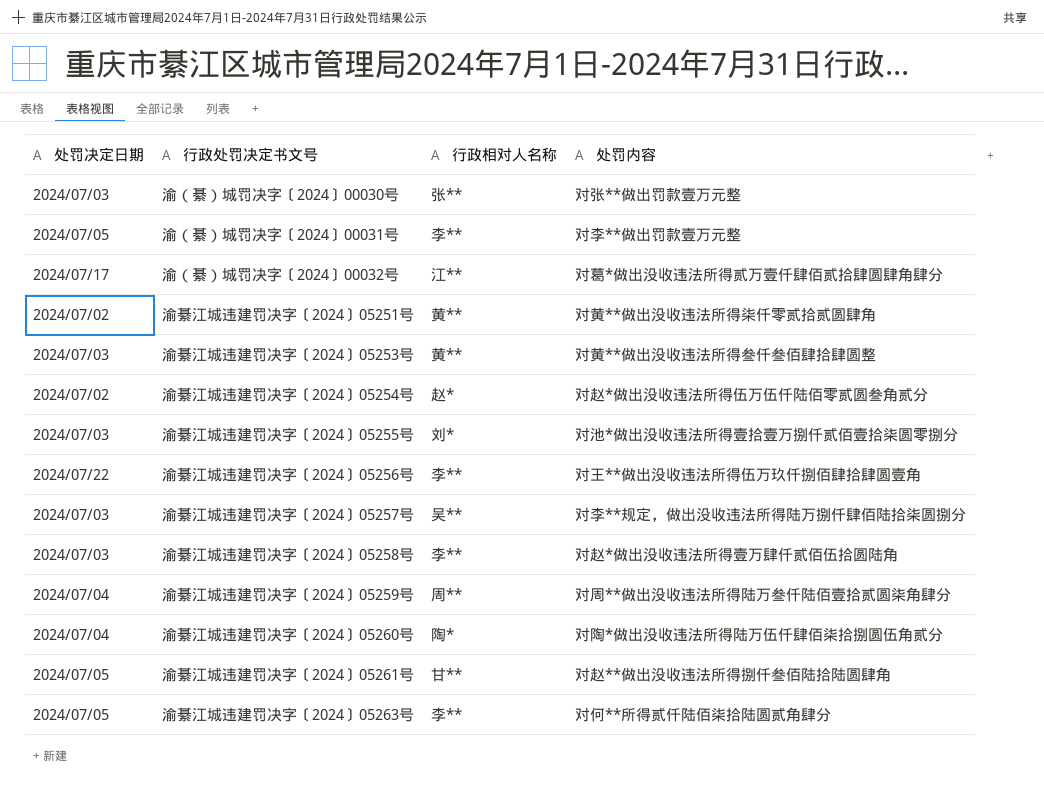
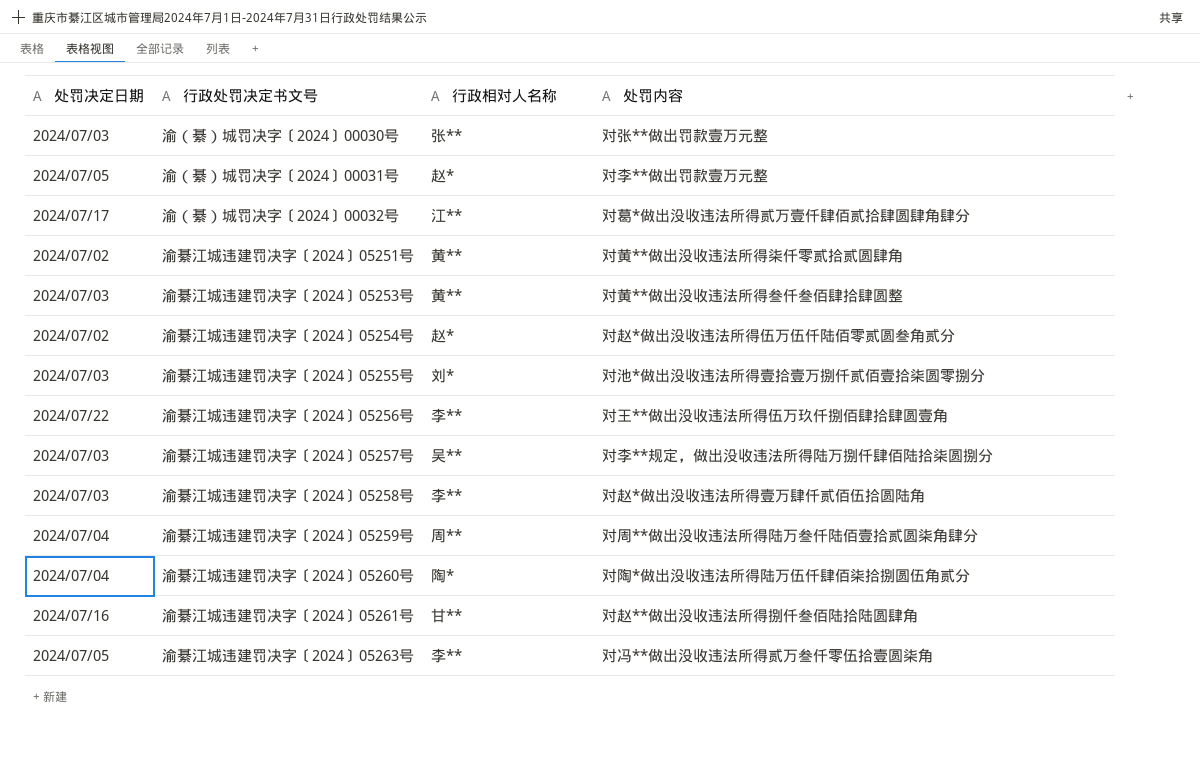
渝（綦）城罚决字〔2024〕00031号 | 行政相对人名称: 李** -> 赵*
渝綦江城违建罚决字〔2024〕05261号 | 处罚决定日期: 2024/07/05 -> 2024/07/16
渝綦江城违建罚决字〔2024〕05263号 | 处罚内容: 对何**所得贰仟陆佰柒拾陆圆贰角肆分 -> 对冯**做出没收违法所得贰万叁仟零伍拾壹圆柒角

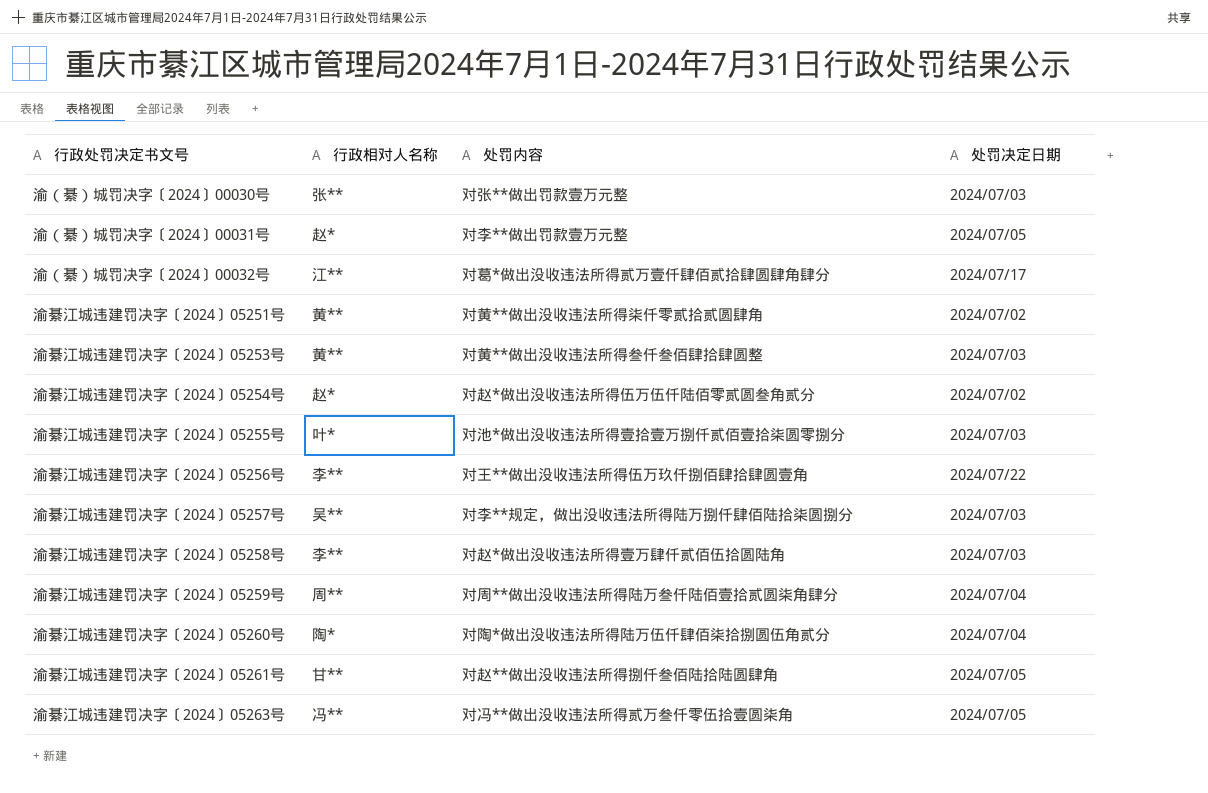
column 处罚决定日期 | position: 1 -> 4
渝綦江城违建罚决字〔2024〕05255号 | 行政相对人名称: 刘* -> 叶*
渝綦江城违建罚决字〔2024〕05261号 | 处罚决定日期: 2024/07/16 -> 2024/07/05
渝綦江城违建罚决字〔2024〕05263号 | 行政相对人名称: 李** -> 冯**

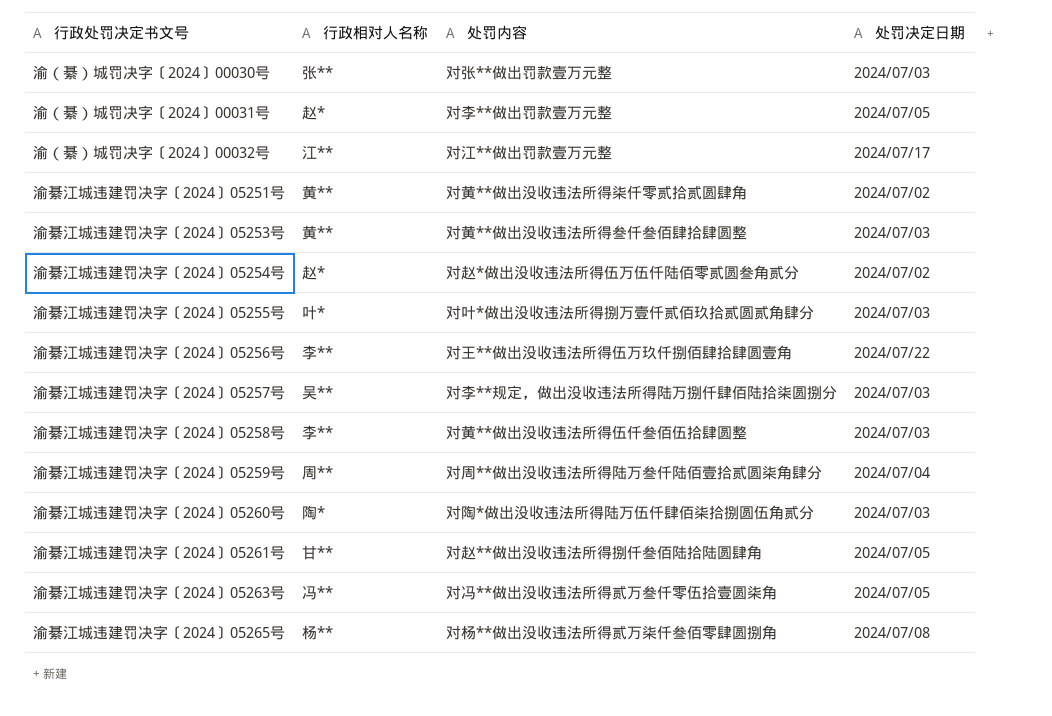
渝（綦）城罚决字〔2024〕00032号 | 处罚内容: 对葛*做出没收违法所得贰万壹仟肆佰贰拾肆圆肆角肆分 -> 对江**做出罚款壹万元整
渝綦江城违建罚决字〔2024〕05255号 | 处罚内容: 对池*做出没收违法所得壹拾壹万捌仟贰佰壹拾柒圆零捌分 -> 对叶*做出没收违法所得捌万壹仟贰佰玖拾贰圆贰角肆分
渝綦江城违建罚决字〔2024〕05258号 | 处罚内容: 对赵*做出没收违法所得壹万肆仟贰佰伍拾圆陆角 -> 对黄**做出没收违法所得伍仟叁佰伍拾肆圆整
渝綦江城违建罚决字〔2024〕05260号 | 处罚决定日期: 2024/07/04 -> 2024/07/03
row 渝綦江城违建罚决字〔2024〕05265号: none -> 杨** | 对杨**做出没收违法所得贰万柒仟叁佰零肆圆捌角 | 2024/07/08

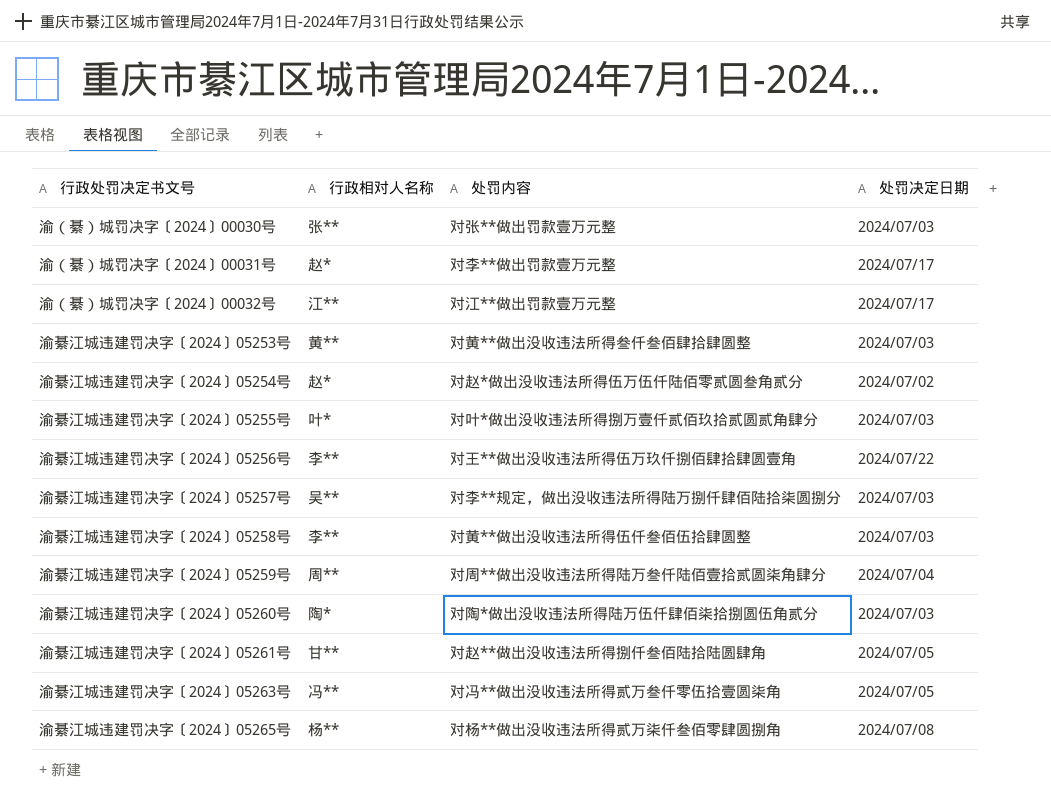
row 渝綦江城违建罚决字〔2024〕05251号: 黄** | 对黄**做出没收违法所得柒仟零贰拾贰圆肆角 | 2024/07/02 -> none
渝（綦）城罚决字〔2024〕00031号 | 处罚决定日期: 2024/07/05 -> 2024/07/17

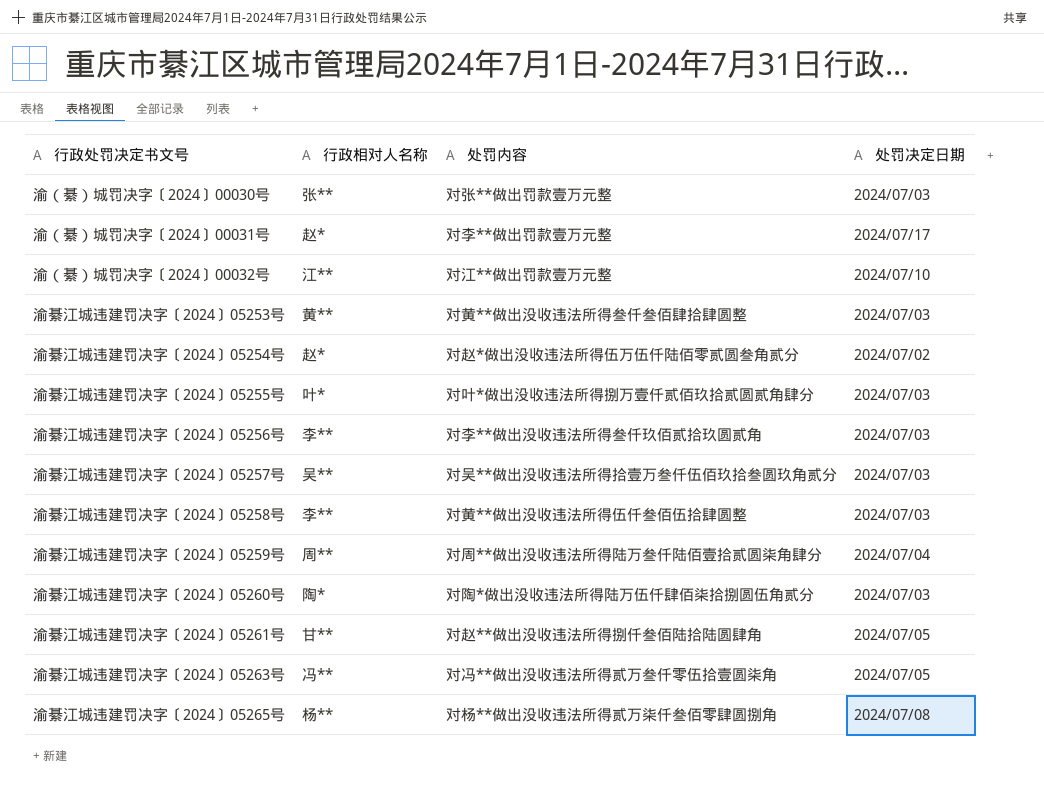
渝（綦）城罚决字〔2024〕00032号 | 处罚决定日期: 2024/07/17 -> 2024/07/10
渝綦江城违建罚决字〔2024〕05256号 | 处罚内容: 对王**做出没收违法所得伍万玖仟捌佰肆拾肆圆壹角 -> 对李**做出没收违法所得叁仟玖佰贰拾玖圆贰角
渝綦江城违建罚决字〔2024〕05256号 | 处罚决定日期: 2024/07/22 -> 2024/07/03
渝綦江城违建罚决字〔2024〕05257号 | 处罚内容: 对李**规定，做出没收违法所得陆万捌仟肆佰陆拾柒圆捌分 -> 对吴**做出没收违法所得拾壹万叁仟伍佰玖拾叁圆玖角贰分

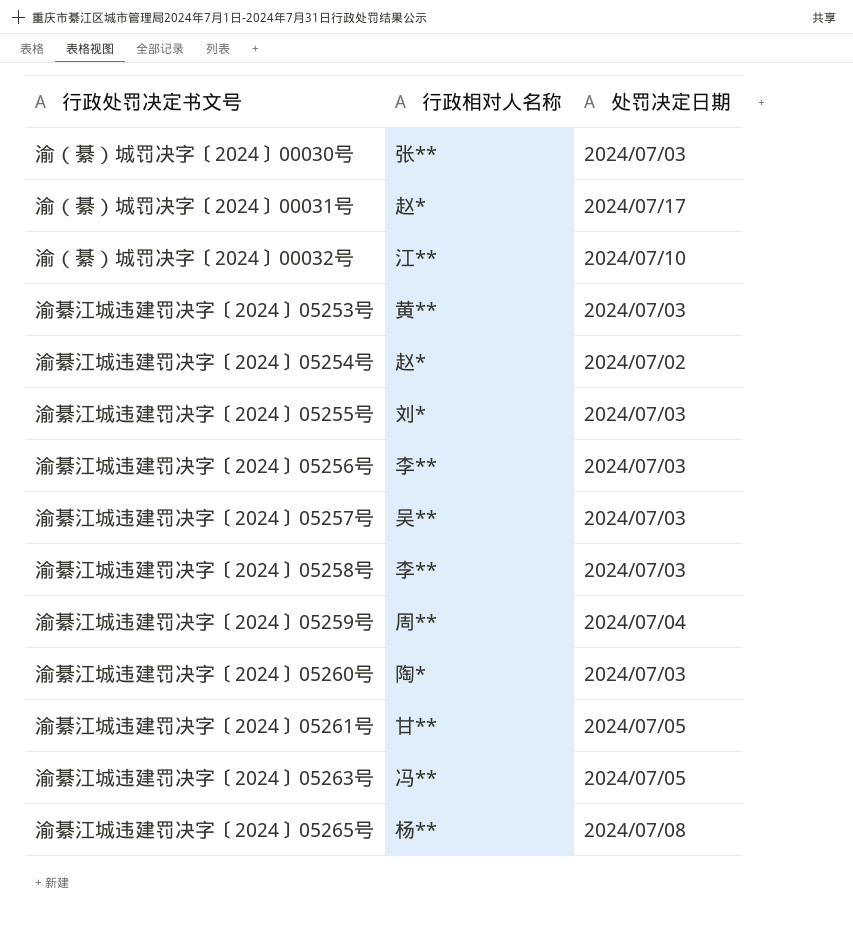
column 处罚内容 | position: 3 -> none
渝綦江城违建罚决字〔2024〕05255号 | 行政相对人名称: 叶* -> 刘*

